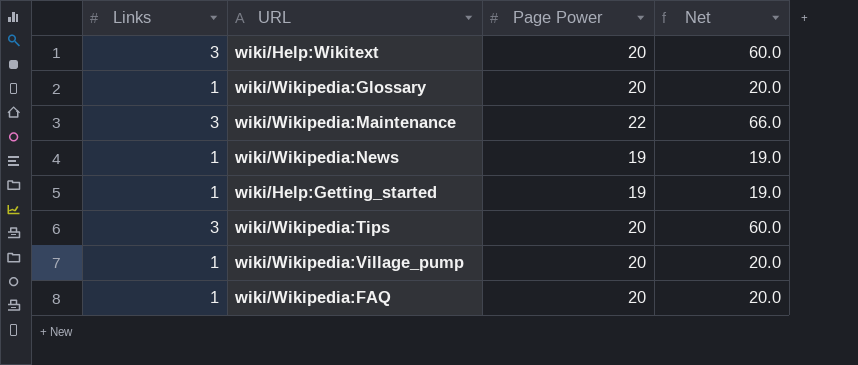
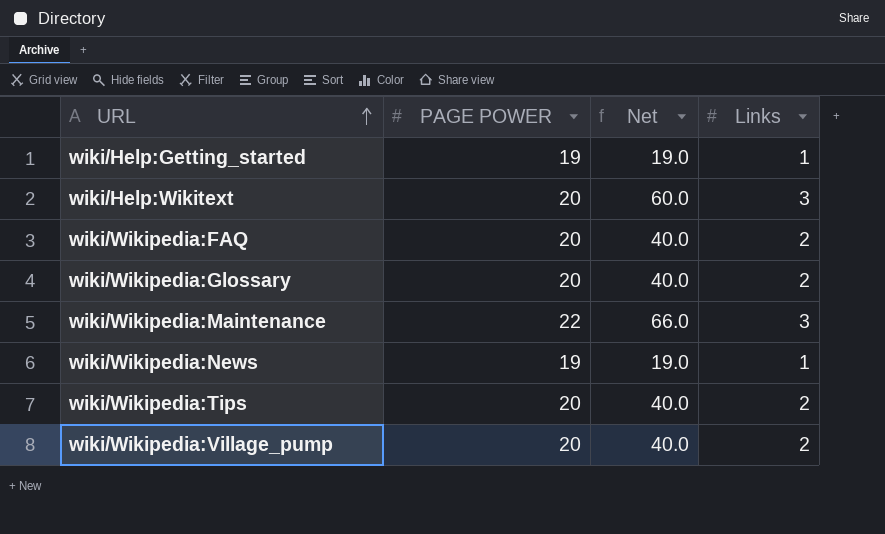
row order: none -> URL ascending
column name: Page Power -> PAGE POWER
column Links | position: 1 -> 4
wiki/Wikipedia:FAQ | Net: 20.0 -> 40.0
wiki/Wikipedia:FAQ | Links: 1 -> 2
wiki/Wikipedia:Glossary | Net: 20.0 -> 40.0
wiki/Wikipedia:Glossary | Links: 1 -> 2
wiki/Wikipedia:Tips | Net: 60.0 -> 40.0
wiki/Wikipedia:Tips | Links: 3 -> 2
wiki/Wikipedia:Village_pump | Net: 20.0 -> 40.0
wiki/Wikipedia:Village_pump | Links: 1 -> 2

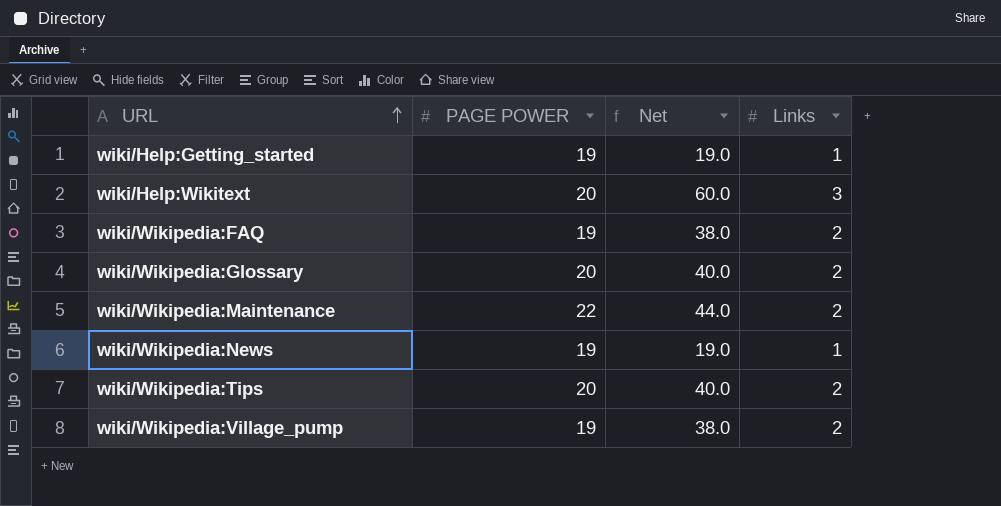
wiki/Wikipedia:FAQ | PAGE POWER: 20 -> 19
wiki/Wikipedia:FAQ | Net: 40.0 -> 38.0
wiki/Wikipedia:Maintenance | Net: 66.0 -> 44.0
wiki/Wikipedia:Maintenance | Links: 3 -> 2
wiki/Wikipedia:Village_pump | PAGE POWER: 20 -> 19
wiki/Wikipedia:Village_pump | Net: 40.0 -> 38.0

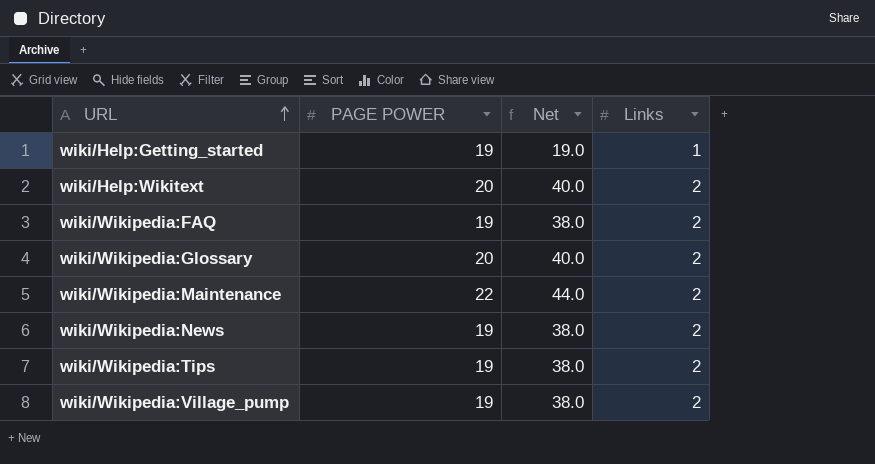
wiki/Help:Wikitext | Net: 60.0 -> 40.0
wiki/Help:Wikitext | Links: 3 -> 2
wiki/Wikipedia:News | Net: 19.0 -> 38.0
wiki/Wikipedia:News | Links: 1 -> 2
wiki/Wikipedia:Tips | PAGE POWER: 20 -> 19
wiki/Wikipedia:Tips | Net: 40.0 -> 38.0

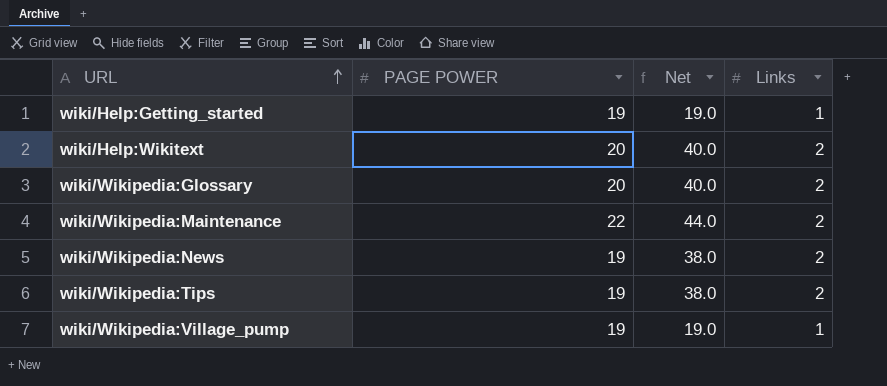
row wiki/Wikipedia:FAQ: 19 | 38.0 | 2 -> none
wiki/Wikipedia:Village_pump | Net: 38.0 -> 19.0
wiki/Wikipedia:Village_pump | Links: 2 -> 1

